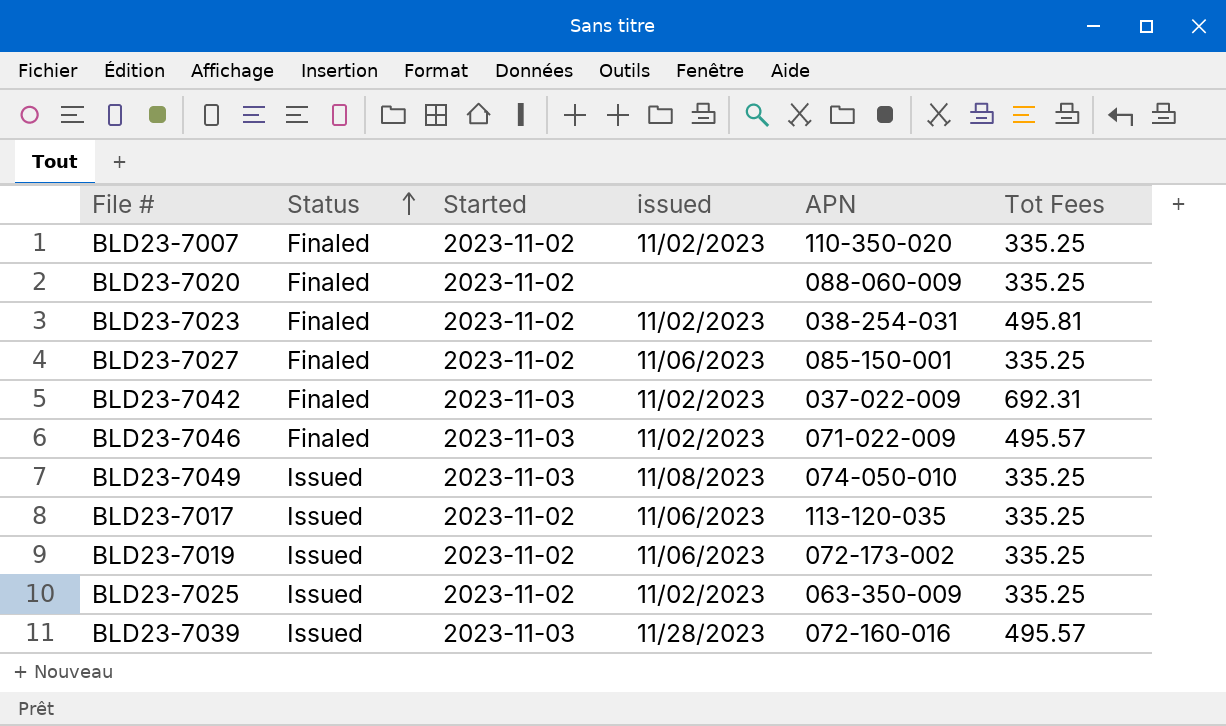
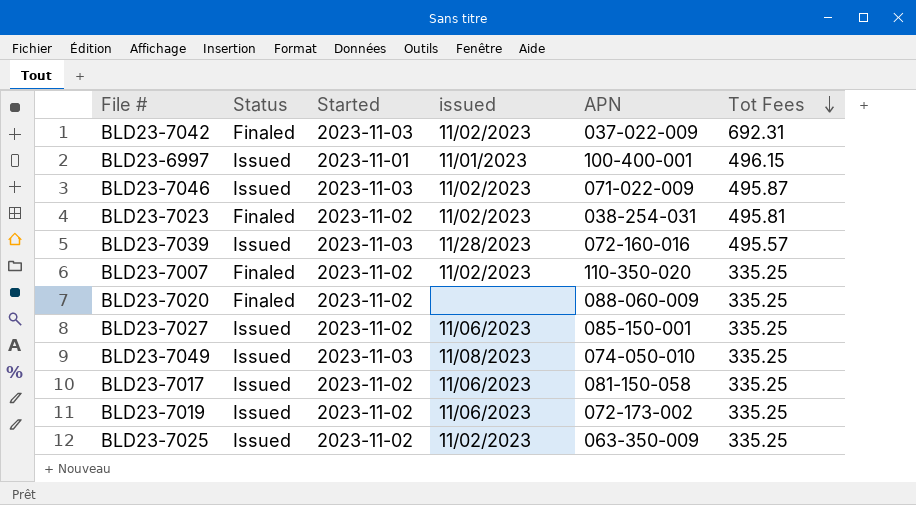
row order: Status ascending -> Tot Fees descending
row BLD23-6997: none -> Issued | 2023-11-01 | 11/01/2023 | 100-400-001 | 496.15
BLD23-7046 | Status: Finaled -> Issued
BLD23-7046 | Tot Fees: 495.57 -> 495.87
BLD23-7027 | Status: Finaled -> Issued
BLD23-7017 | APN: 113-120-035 -> 081-150-058

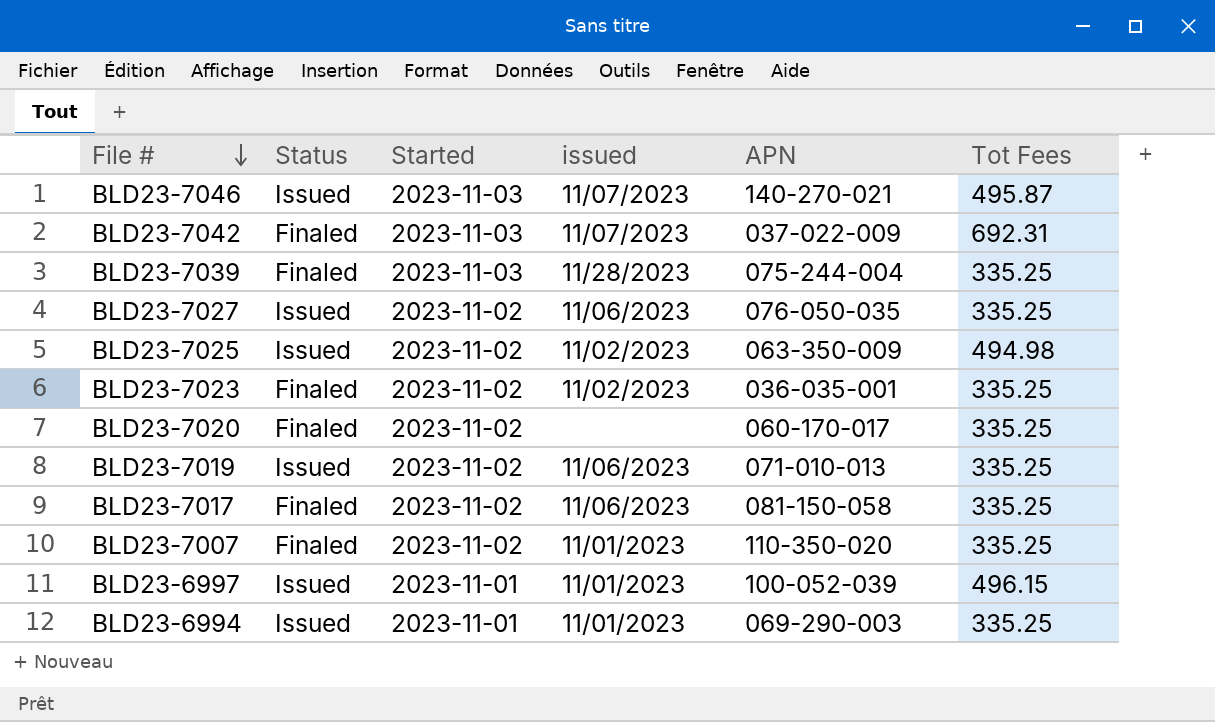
row order: Tot Fees descending -> File # descending
row BLD23-7049: Issued | 2023-11-03 | 11/08/2023 | 074-050-010 | 335.25 -> none
BLD23-7046 | issued: 11/02/2023 -> 11/07/2023
BLD23-7046 | APN: 071-022-009 -> 140-270-021
BLD23-7042 | issued: 11/02/2023 -> 11/07/2023
BLD23-7039 | Status: Issued -> Finaled
BLD23-7039 | APN: 072-160-016 -> 075-244-004
BLD23-7039 | Tot Fees: 495.57 -> 335.25
BLD23-7027 | APN: 085-150-001 -> 076-050-035
BLD23-7025 | Tot Fees: 335.25 -> 494.98
BLD23-7023 | APN: 038-254-031 -> 036-035-001
BLD23-7023 | Tot Fees: 495.81 -> 335.25
BLD23-7020 | APN: 088-060-009 -> 060-170-017
BLD23-7019 | APN: 072-173-002 -> 071-010-013
BLD23-7017 | Status: Issued -> Finaled
BLD23-7007 | issued: 11/02/2023 -> 11/01/2023
BLD23-6997 | APN: 100-400-001 -> 100-052-039
row BLD23-6994: none -> Issued | 2023-11-01 | 11/01/2023 | 069-290-003 | 335.25

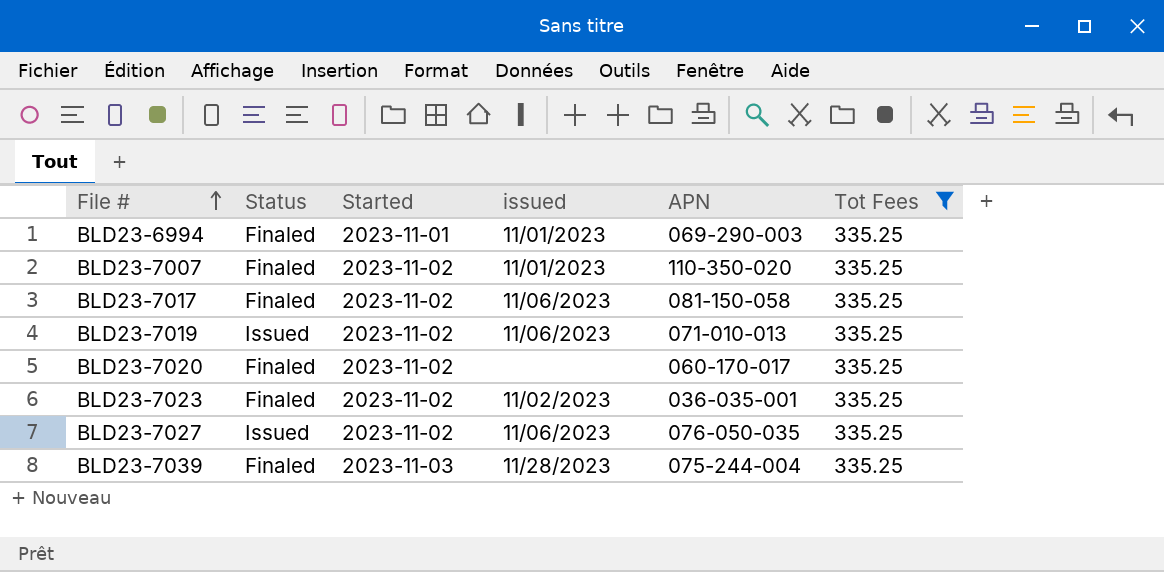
filter: none -> Tot Fees = 335.25
row order: File # descending -> File # ascending
BLD23-6994 | Status: Issued -> Finaled

